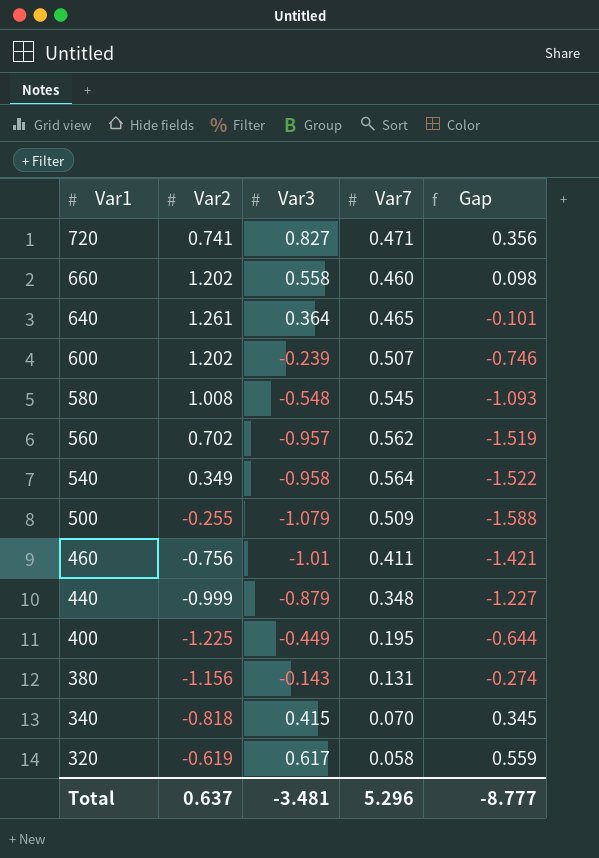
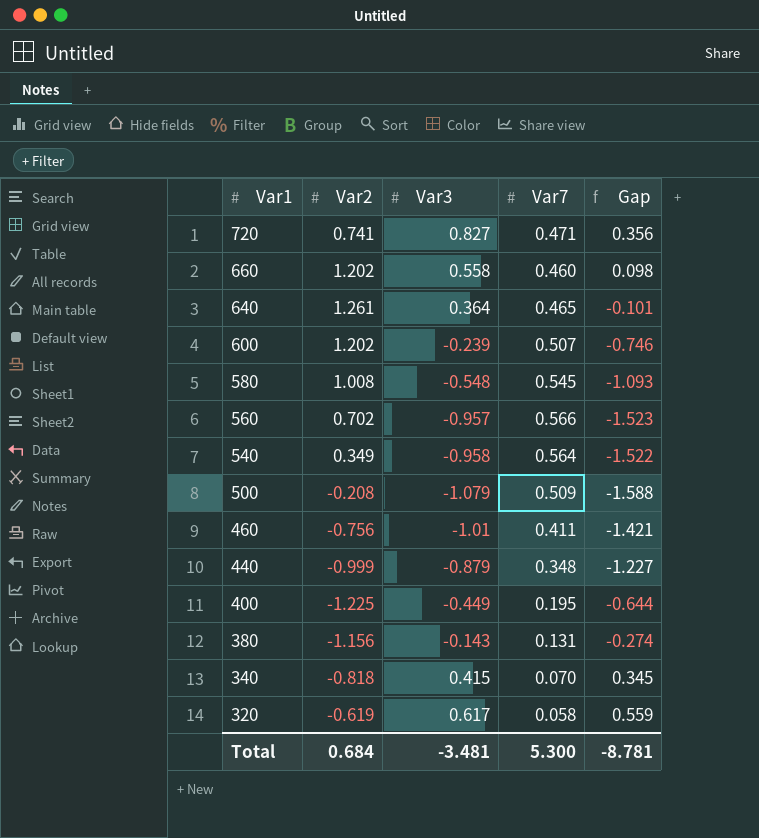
560 | Var7: 0.562 -> 0.566
560 | Gap: -1.519 -> -1.523
500 | Var2: -0.255 -> -0.208
Total | Var2: 0.637 -> 0.684
Total | Var7: 5.296 -> 5.300
Total | Gap: -8.777 -> -8.781

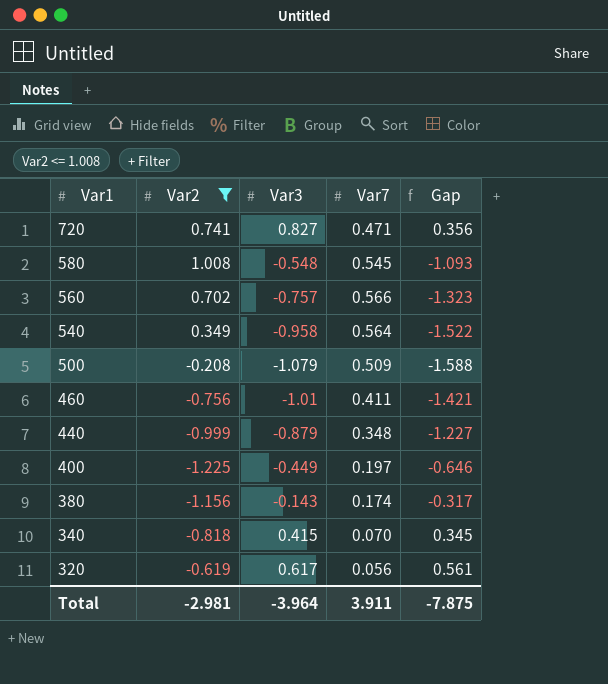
filter: none -> Var2 <= 1.008
560 | Var3: -0.957 -> -0.757
560 | Gap: -1.523 -> -1.323
400 | Var7: 0.195 -> 0.197
400 | Gap: -0.644 -> -0.646
380 | Var7: 0.131 -> 0.174
380 | Gap: -0.274 -> -0.317
320 | Var7: 0.058 -> 0.056
320 | Gap: 0.559 -> 0.561
Total | Var2: 0.684 -> -2.981
Total | Var3: -3.481 -> -3.964
Total | Var7: 5.300 -> 3.911
Total | Gap: -8.781 -> -7.875

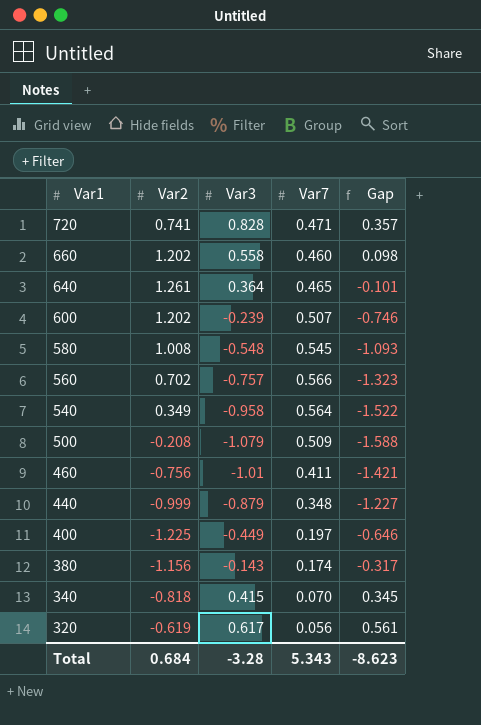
filter: Var2 <= 1.008 -> none
720 | Var3: 0.827 -> 0.828
720 | Gap: 0.356 -> 0.357
Total | Var2: -2.981 -> 0.684
Total | Var3: -3.964 -> -3.28
Total | Var7: 3.911 -> 5.343
Total | Gap: -7.875 -> -8.623

